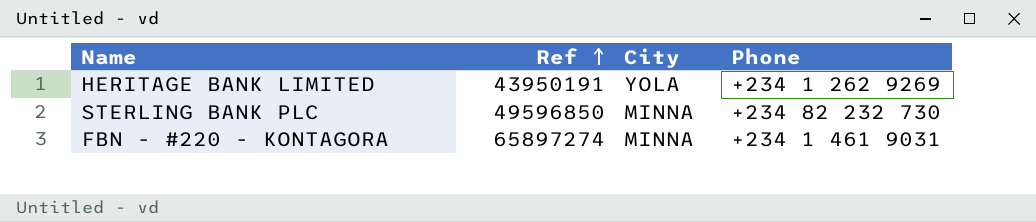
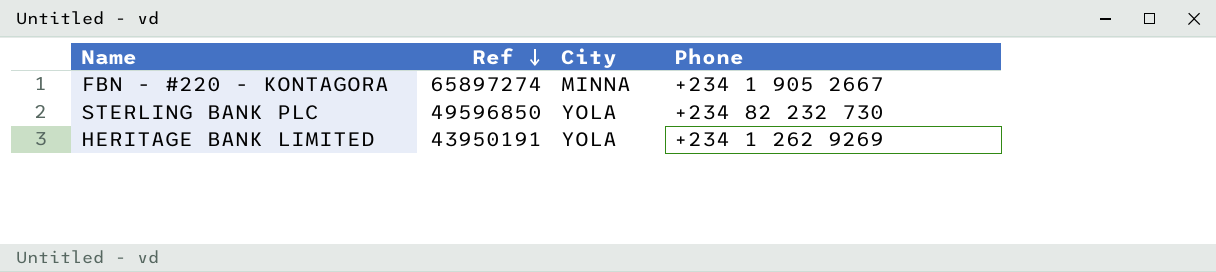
row order: Ref ascending -> Ref descending
FBN - #220 - KONTAGORA | Phone: +234 1 461 9031 -> +234 1 905 2667
STERLING BANK PLC | City: MINNA -> YOLA

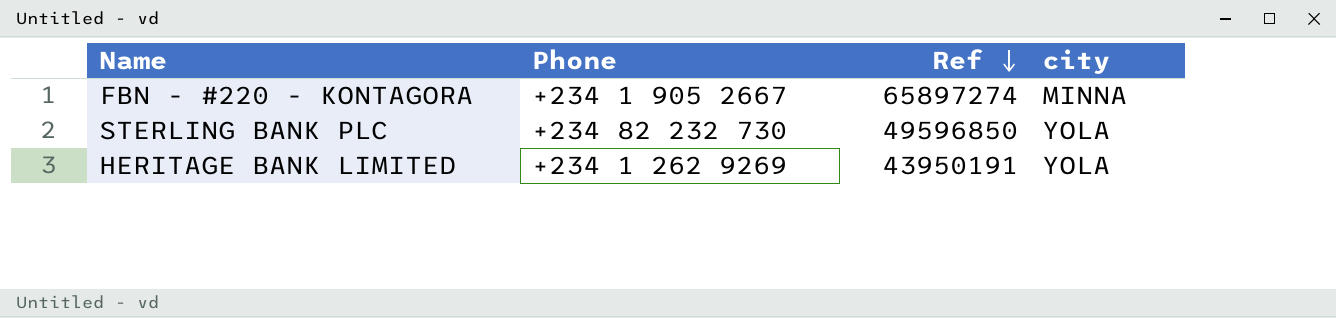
column Phone | position: 4 -> 2
column name: City -> city

